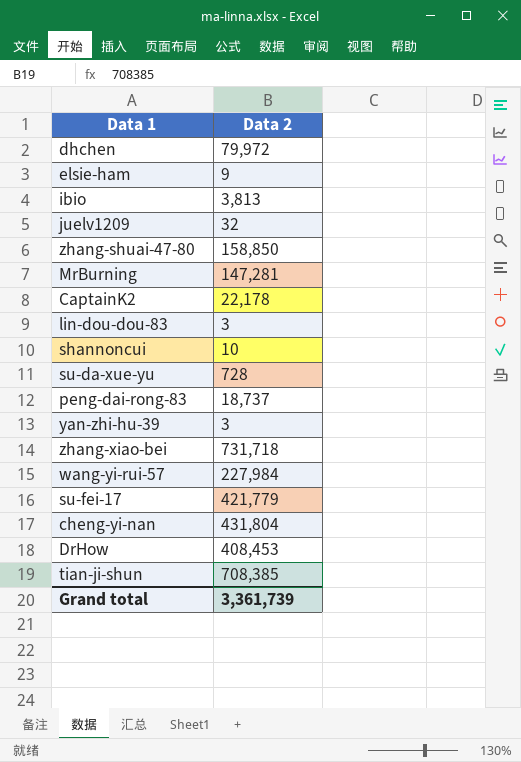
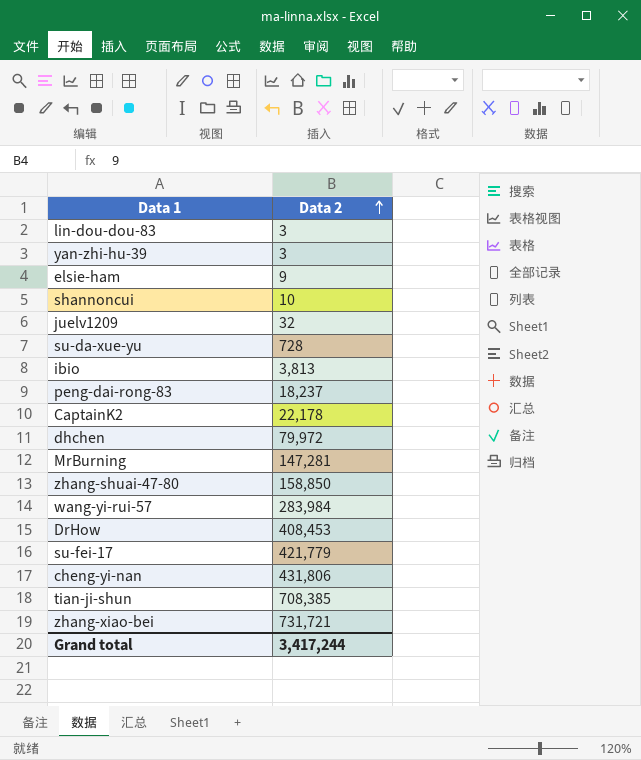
row order: none -> Data 2 ascending
peng-dai-rong-83 | Data 2: 18,737 -> 18,237
wang-yi-rui-57 | Data 2: 227,984 -> 283,984
cheng-yi-nan | Data 2: 431,804 -> 431,806
zhang-xiao-bei | Data 2: 731,718 -> 731,721
Grand total | Data 2: 3,361,739 -> 3,417,244

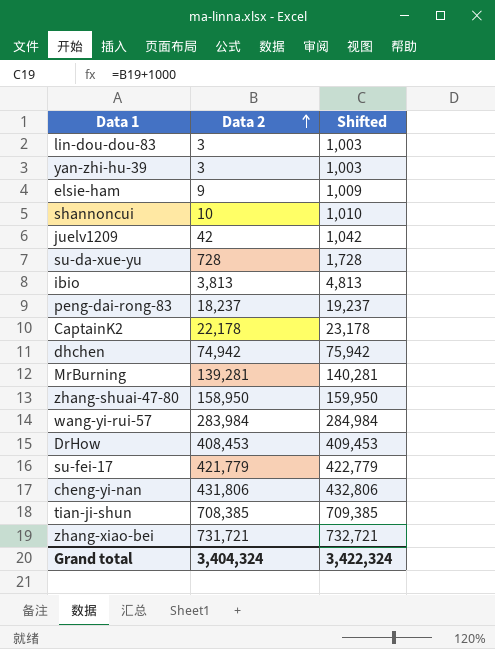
column Shifted | formula: none -> [Data 2] + 1000
juelv1209 | Data 2: 32 -> 42
dhchen | Data 2: 79,972 -> 74,942
MrBurning | Data 2: 147,281 -> 139,281
zhang-shuai-47-80 | Data 2: 158,850 -> 158,950
Grand total | Data 2: 3,417,244 -> 3,404,324

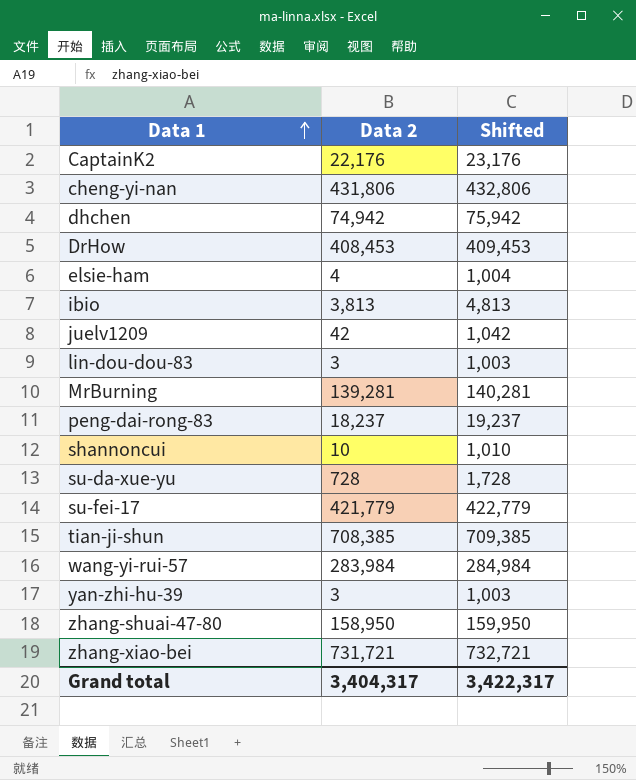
row order: Data 2 ascending -> Data 1 ascending
CaptainK2 | Data 2: 22,178 -> 22,176
CaptainK2 | Shifted: 23,178 -> 23,176
elsie-ham | Data 2: 9 -> 4
elsie-ham | Shifted: 1,009 -> 1,004
Grand total | Data 2: 3,404,324 -> 3,404,317
Grand total | Shifted: 3,422,324 -> 3,422,317

